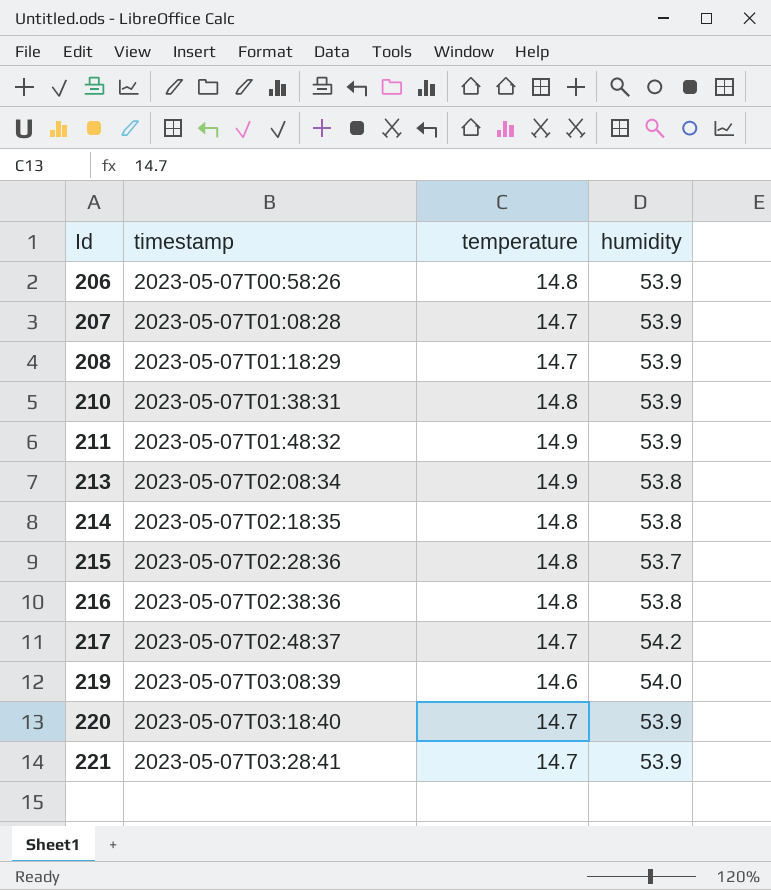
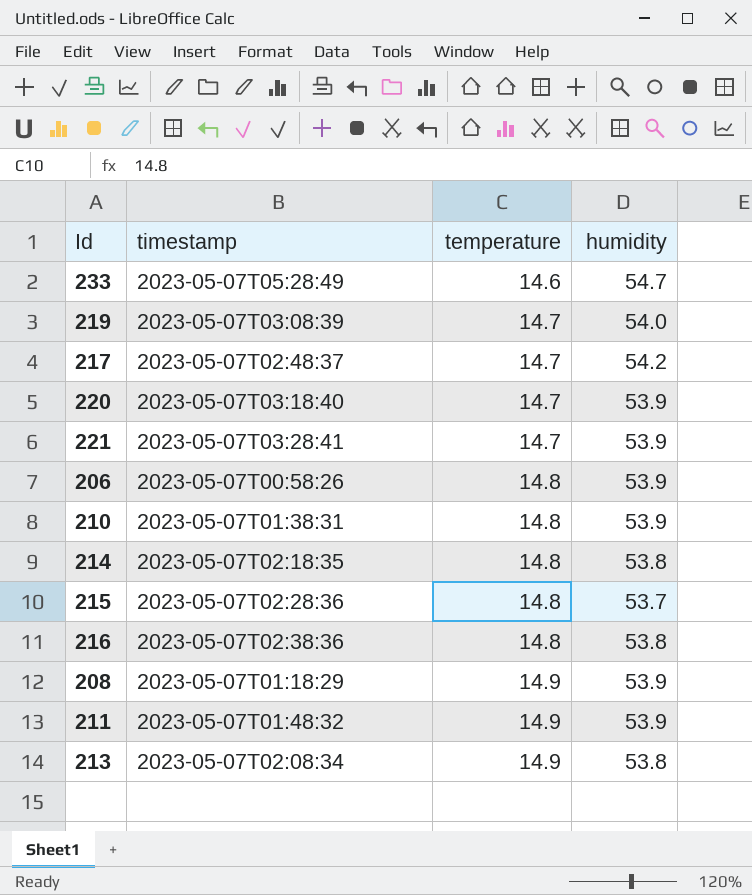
row order: Id ascending -> temperature ascending
row 207: 2023-05-07T01:08:28 | 14.7 | 53.9 -> none
row 233: none -> 2023-05-07T05:28:49 | 14.6 | 54.7
219 | temperature: 14.6 -> 14.7
208 | temperature: 14.7 -> 14.9

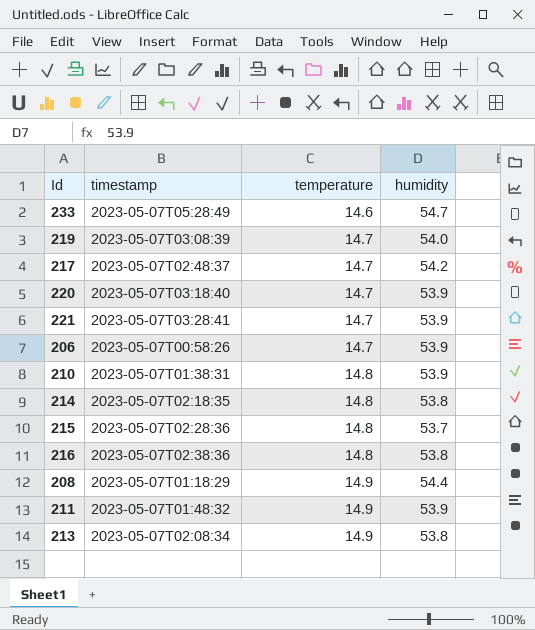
206 | temperature: 14.8 -> 14.7
208 | humidity: 53.9 -> 54.4

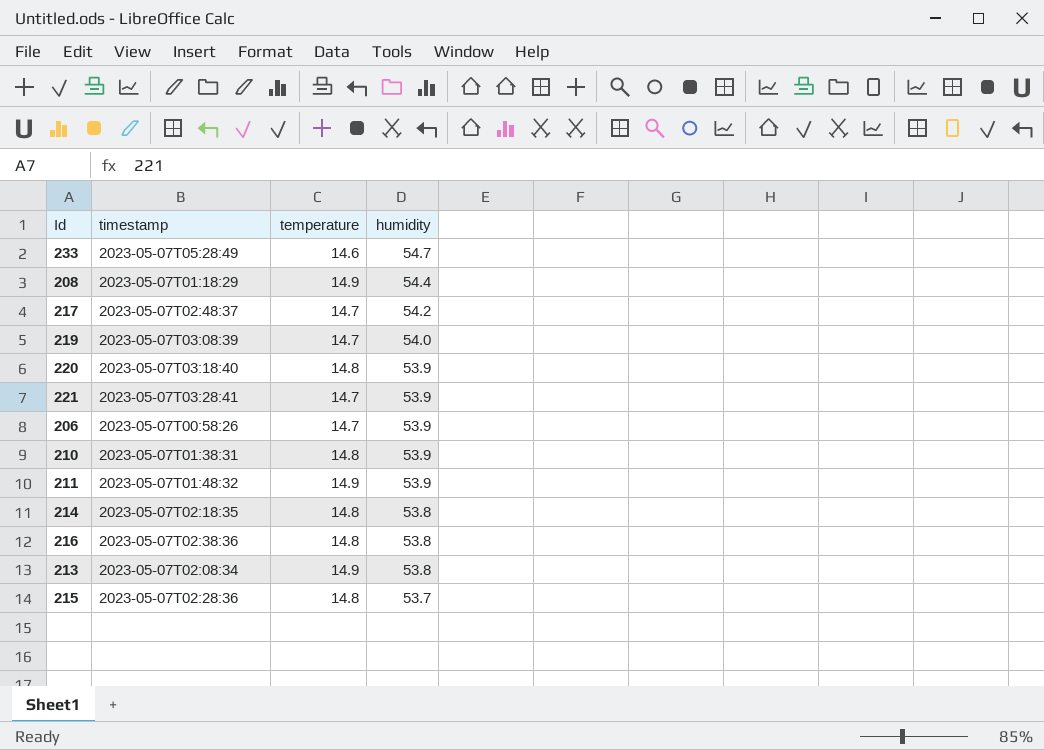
row order: temperature ascending -> humidity descending
220 | temperature: 14.7 -> 14.8

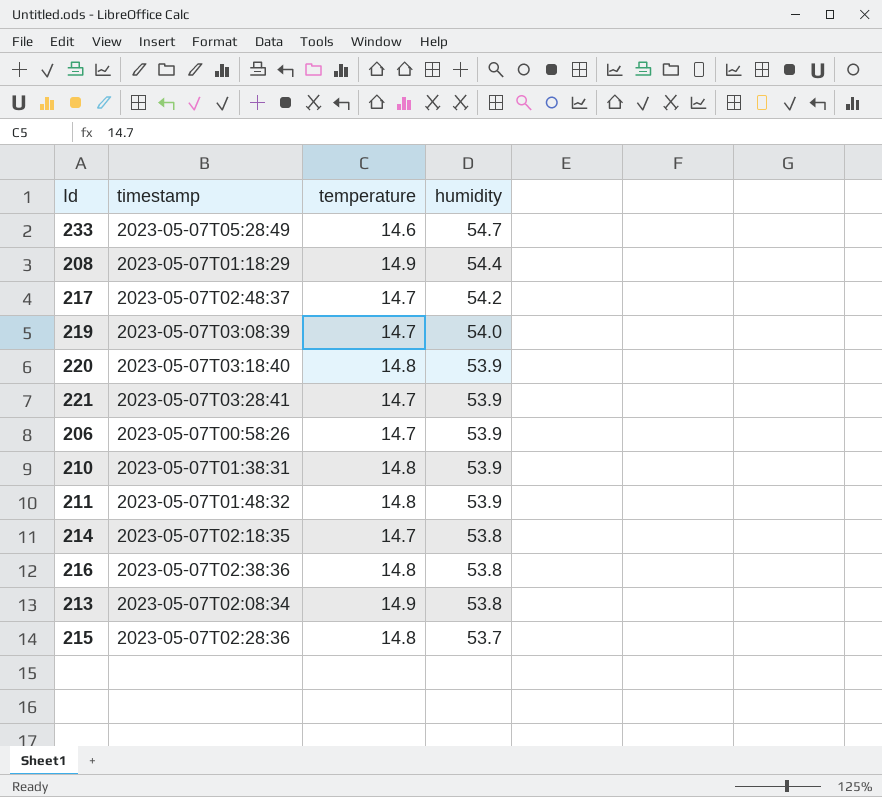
211 | temperature: 14.9 -> 14.8
214 | temperature: 14.8 -> 14.7

